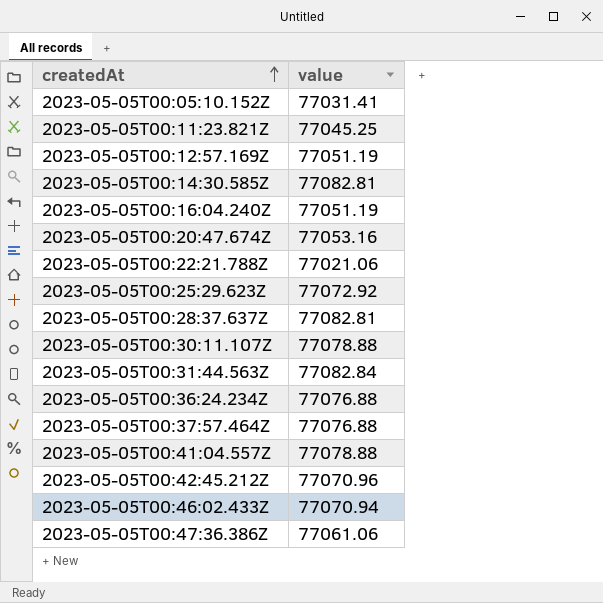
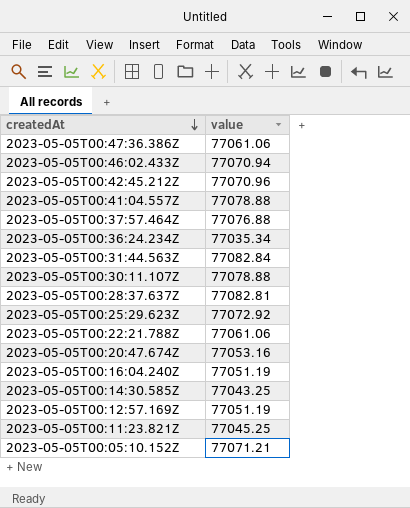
row order: createdAt ascending -> createdAt descending
2023-05-05T00:36:24.234Z | value: 77076.88 -> 77035.34
2023-05-05T00:22:21.788Z | value: 77021.06 -> 77061.06
2023-05-05T00:14:30.585Z | value: 77082.81 -> 77043.25
2023-05-05T00:05:10.152Z | value: 77031.41 -> 77071.21

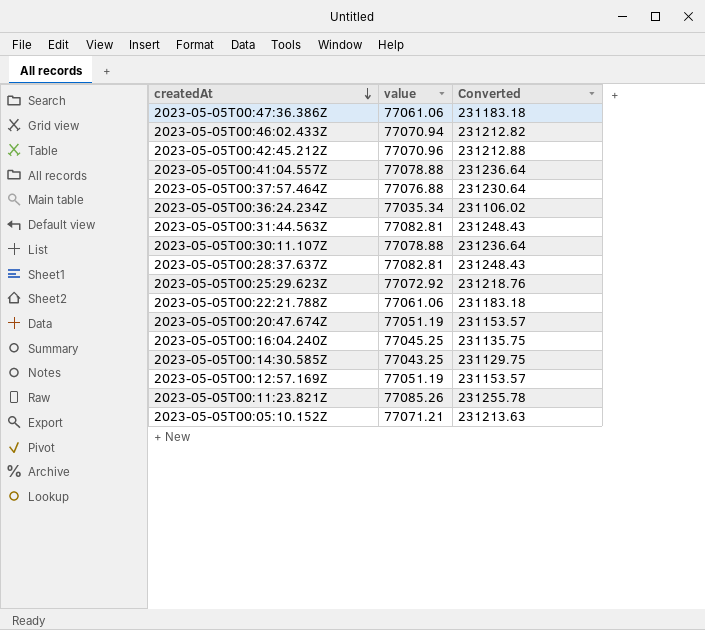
column Converted | formula: none -> [value] * 3
2023-05-05T00:31:44.563Z | value: 77082.84 -> 77082.81
2023-05-05T00:20:47.674Z | value: 77053.16 -> 77051.19
2023-05-05T00:16:04.240Z | value: 77051.19 -> 77045.25
2023-05-05T00:11:23.821Z | value: 77045.25 -> 77085.26

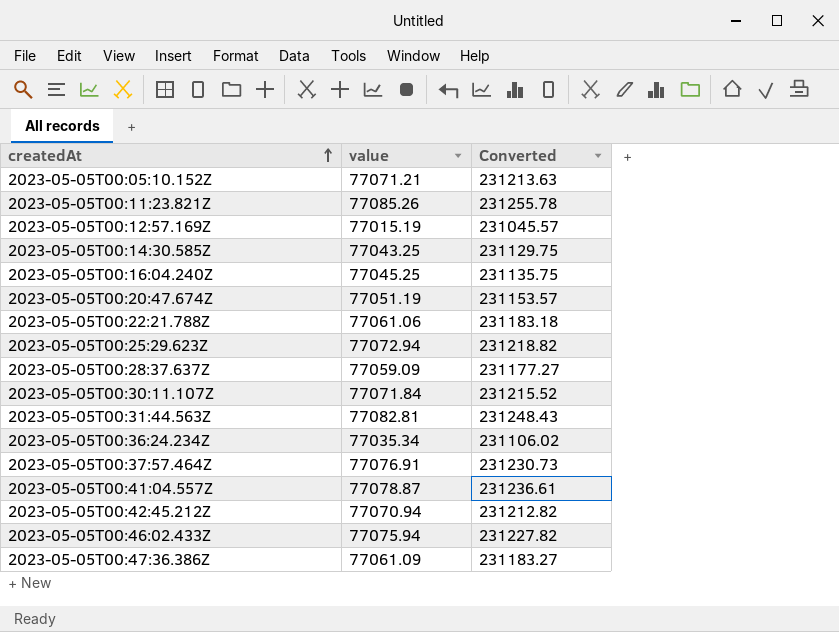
row order: createdAt descending -> createdAt ascending
2023-05-05T00:12:57.169Z | value: 77051.19 -> 77015.19
2023-05-05T00:12:57.169Z | Converted: 231153.57 -> 231045.57
2023-05-05T00:25:29.623Z | value: 77072.92 -> 77072.94
2023-05-05T00:25:29.623Z | Converted: 231218.76 -> 231218.82
2023-05-05T00:28:37.637Z | value: 77082.81 -> 77059.09
2023-05-05T00:28:37.637Z | Converted: 231248.43 -> 231177.27
2023-05-05T00:30:11.107Z | value: 77078.88 -> 77071.84
2023-05-05T00:30:11.107Z | Converted: 231236.64 -> 231215.52
2023-05-05T00:37:57.464Z | value: 77076.88 -> 77076.91
2023-05-05T00:37:57.464Z | Converted: 231230.64 -> 231230.73
2023-05-05T00:41:04.557Z | value: 77078.88 -> 77078.87
2023-05-05T00:41:04.557Z | Converted: 231236.64 -> 231236.61
2023-05-05T00:42:45.212Z | value: 77070.96 -> 77070.94
2023-05-05T00:42:45.212Z | Converted: 231212.88 -> 231212.82
2023-05-05T00:46:02.433Z | value: 77070.94 -> 77075.94
2023-05-05T00:46:02.433Z | Converted: 231212.82 -> 231227.82
2023-05-05T00:47:36.386Z | value: 77061.06 -> 77061.09
2023-05-05T00:47:36.386Z | Converted: 231183.18 -> 231183.27

